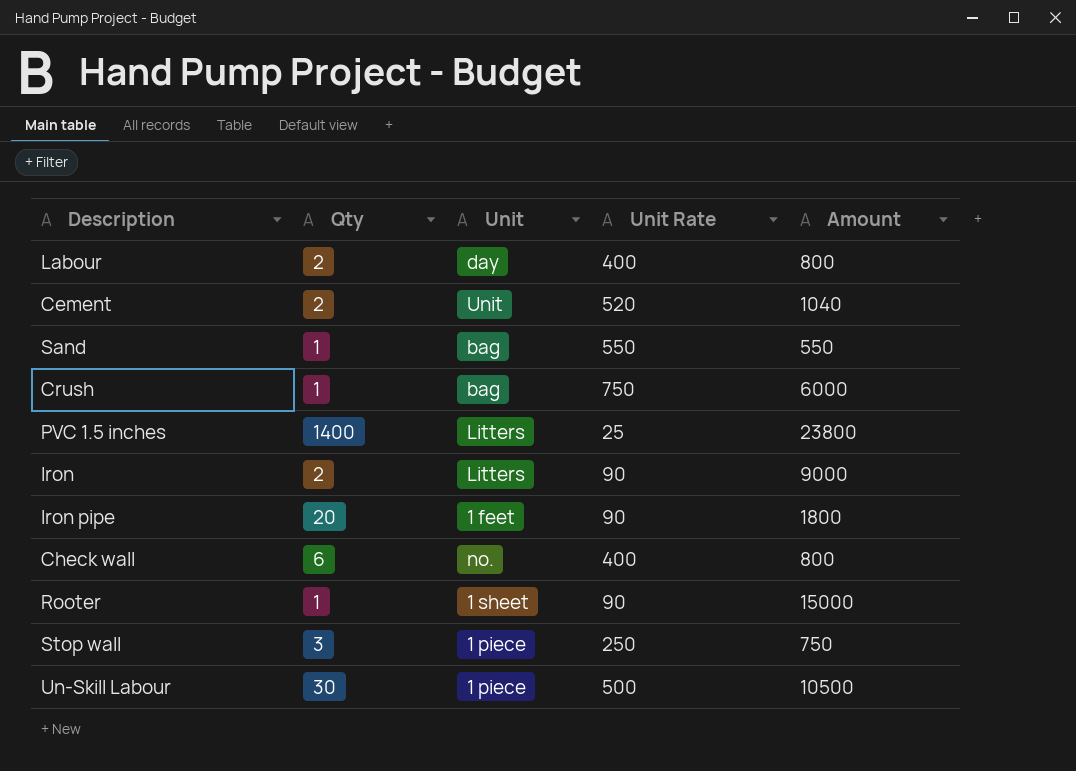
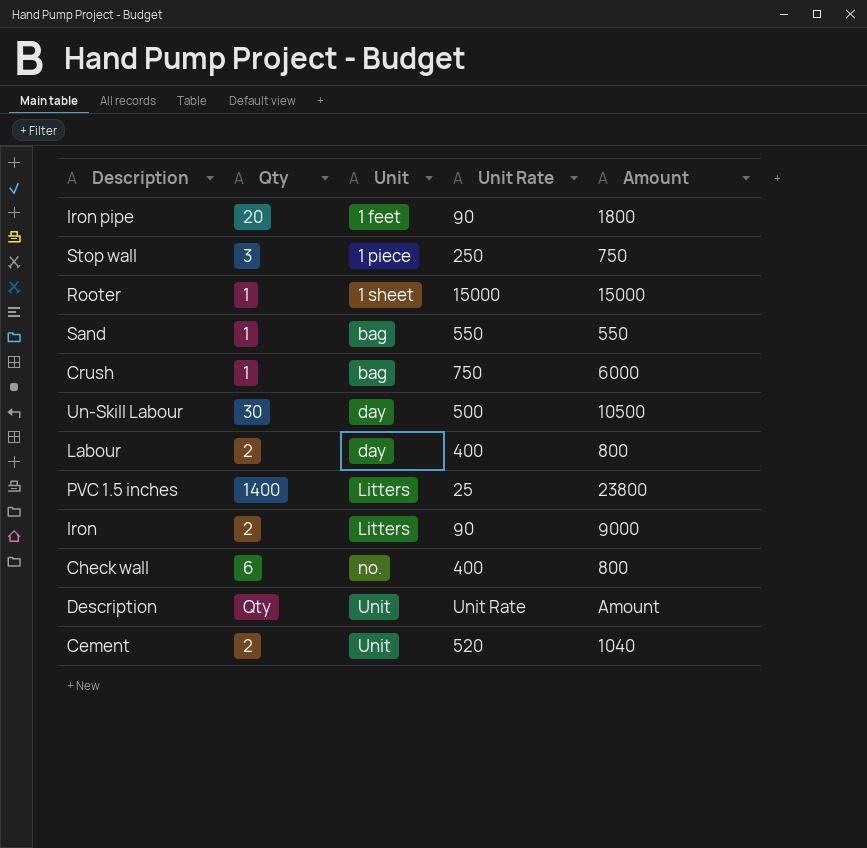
row order: none -> Unit ascending
Rooter | Unit Rate: 90 -> 15000
Un-Skill Labour | Unit: 1 piece -> day
row Description: none -> Qty | Unit | Unit Rate | Amount

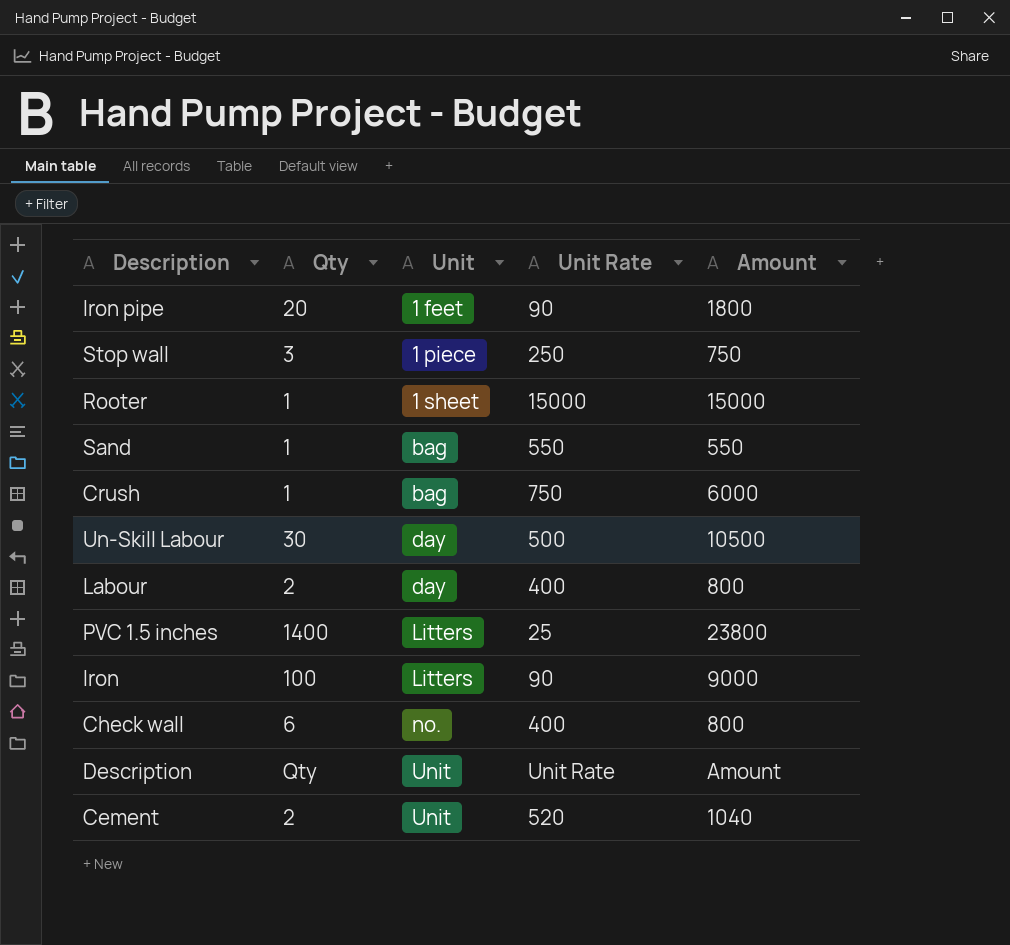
Iron | Qty: 2 -> 100

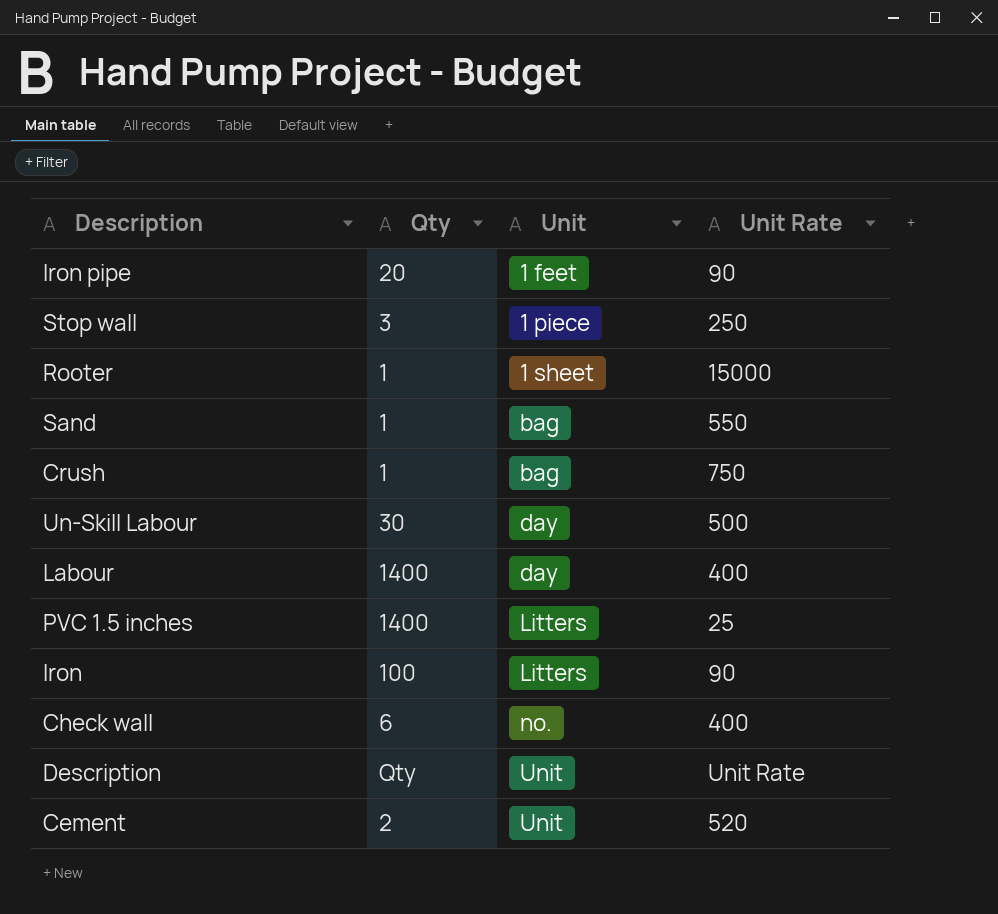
column Amount | position: 5 -> none
Labour | Qty: 2 -> 1400

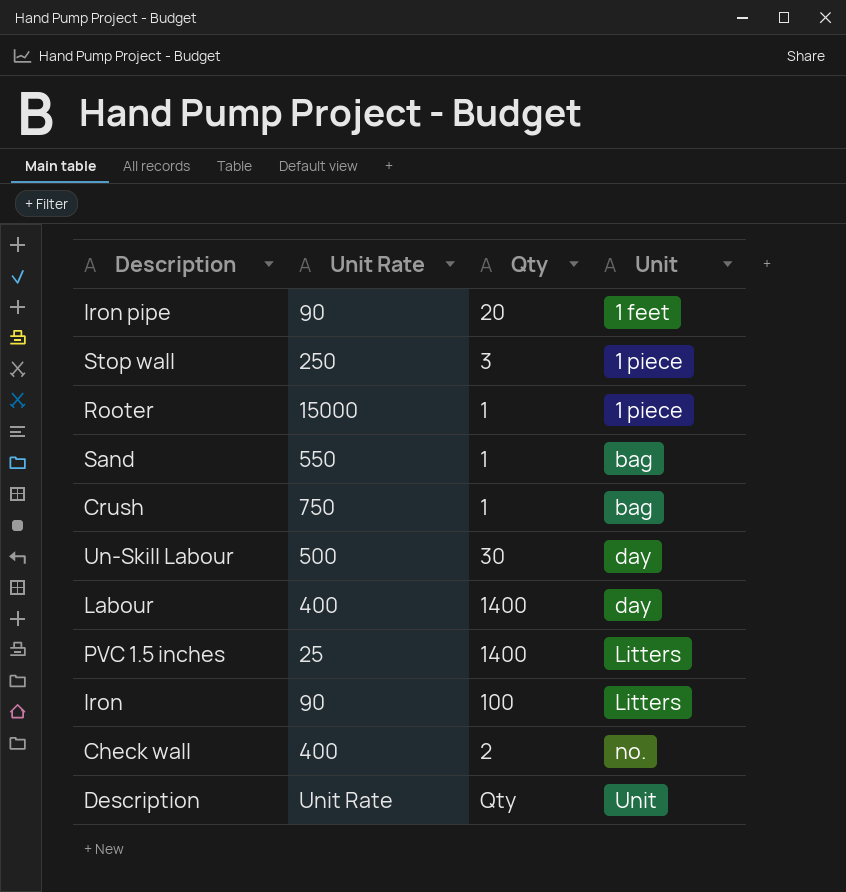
column Unit Rate | position: 4 -> 2
row Cement: 2 | Unit | 520 -> none
Rooter | Unit: 1 sheet -> 1 piece
Check wall | Qty: 6 -> 2

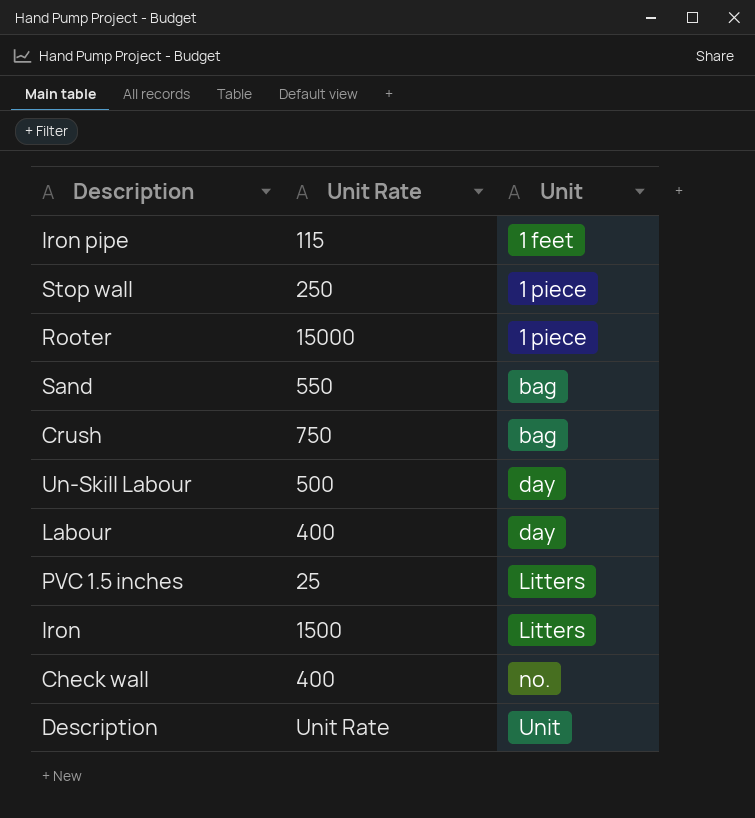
column Qty | position: 3 -> none
Iron pipe | Unit Rate: 90 -> 115
Iron | Unit Rate: 90 -> 1500

